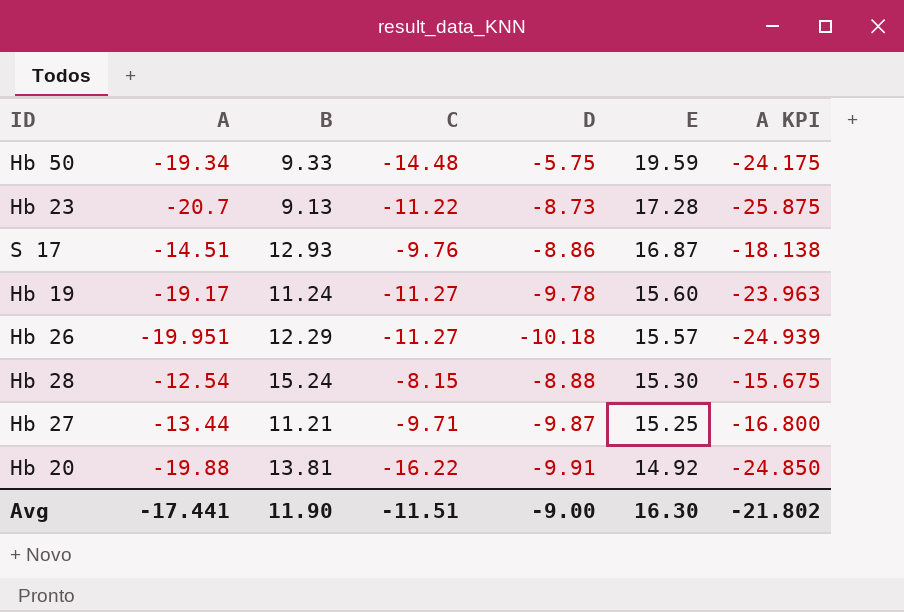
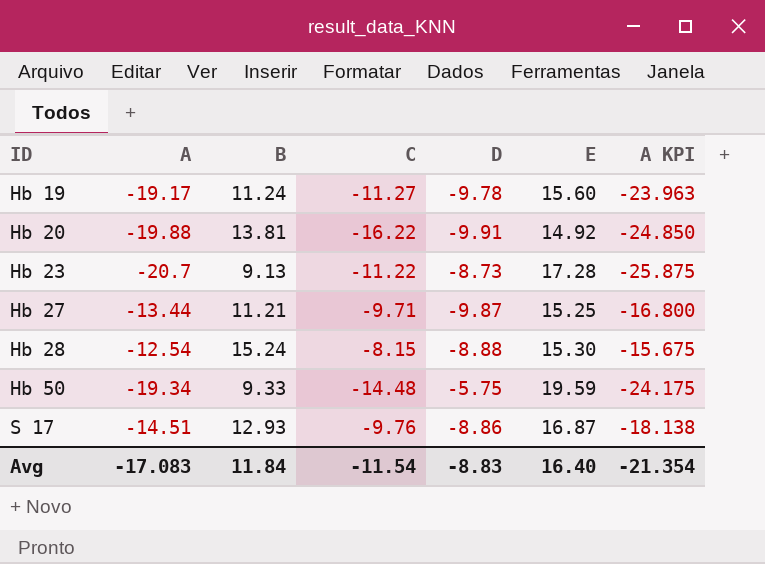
row order: E descending -> ID ascending
row Hb 26: -19.951 | 12.29 | -11.27 | -10.18 | 15.57 | -24.939 -> none
Avg | A: -17.441 -> -17.083
Avg | B: 11.90 -> 11.84
Avg | C: -11.51 -> -11.54
Avg | D: -9.00 -> -8.83
Avg | E: 16.30 -> 16.40
Avg | A KPI: -21.802 -> -21.354

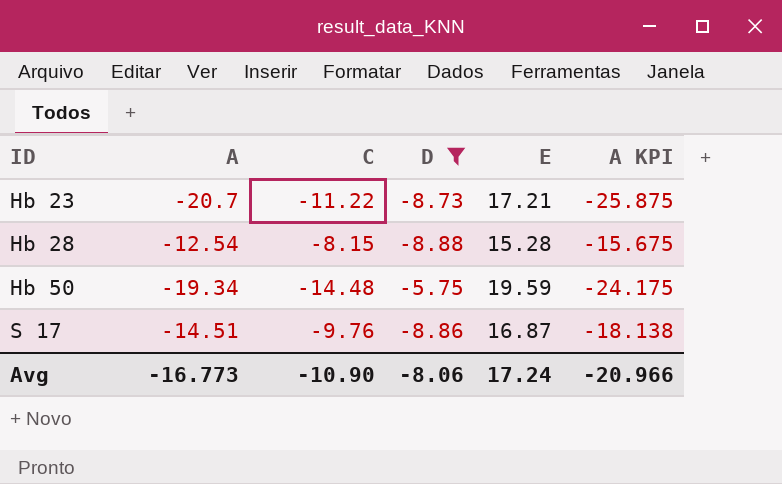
filter: none -> D >= -8.88
column B | position: 3 -> none
Hb 23 | E: 17.28 -> 17.21
Hb 28 | E: 15.30 -> 15.28
Avg | A: -17.083 -> -16.773
Avg | C: -11.54 -> -10.90
Avg | D: -8.83 -> -8.06
Avg | E: 16.40 -> 17.24
Avg | A KPI: -21.354 -> -20.966

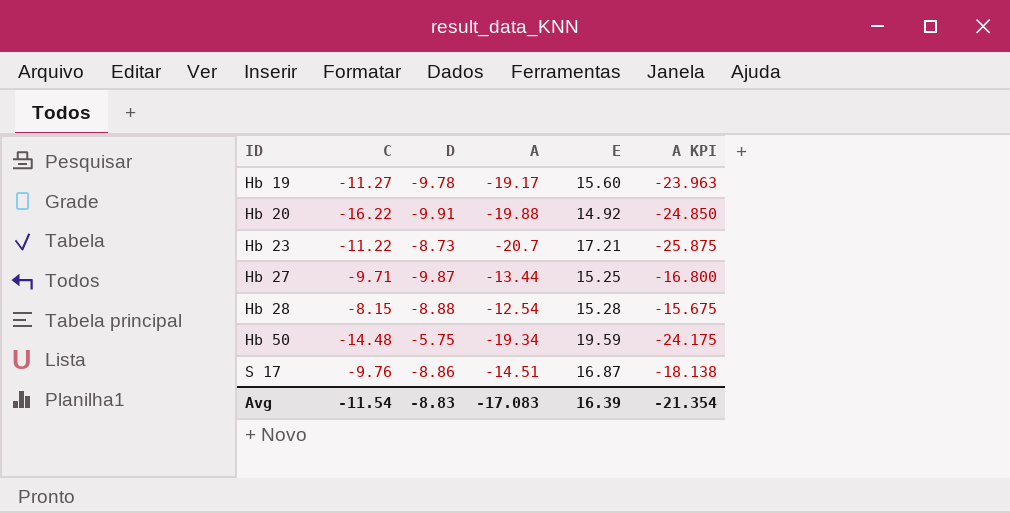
filter: D >= -8.88 -> none
column A | position: 2 -> 4
Avg | C: -10.90 -> -11.54
Avg | D: -8.06 -> -8.83
Avg | A: -16.773 -> -17.083
Avg | E: 17.24 -> 16.39
Avg | A KPI: -20.966 -> -21.354

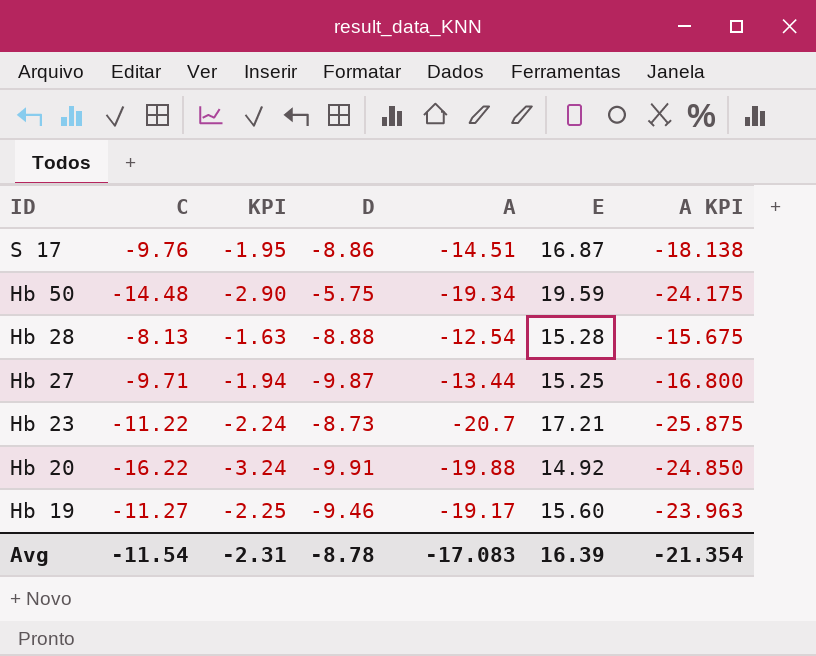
row order: ID ascending -> ID descending
column KPI | formula: none -> [C] * 0.2
Hb 28 | C: -8.15 -> -8.13
Hb 19 | D: -9.78 -> -9.46
Avg | D: -8.83 -> -8.78

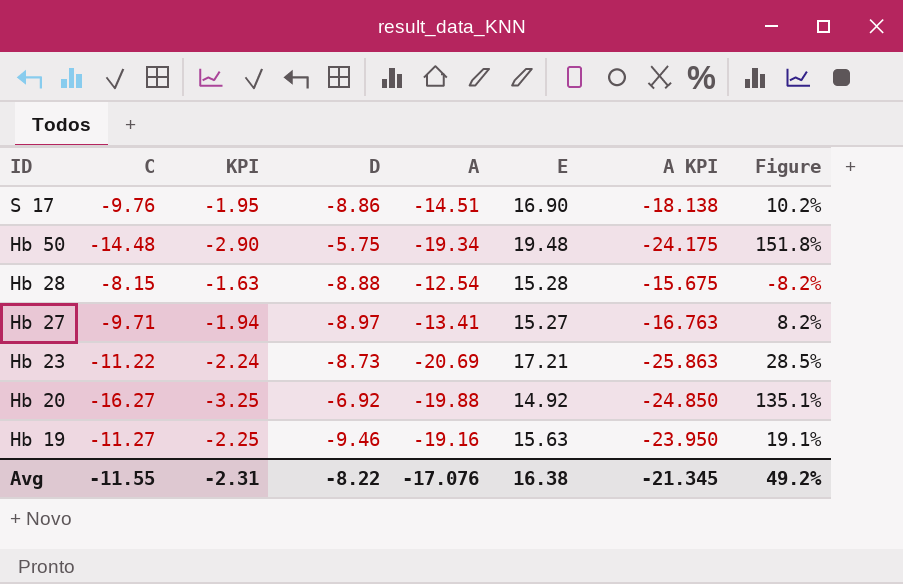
column Figure | formula: none -> ([C] - [D]) / [D]
S 17 | E: 16.87 -> 16.90
Hb 50 | E: 19.59 -> 19.48
Hb 28 | C: -8.13 -> -8.15
Hb 27 | D: -9.87 -> -8.97
Hb 27 | A: -13.44 -> -13.41
Hb 27 | E: 15.25 -> 15.27
Hb 27 | A KPI: -16.800 -> -16.763
Hb 23 | A: -20.7 -> -20.69
Hb 23 | A KPI: -25.875 -> -25.863
Hb 20 | C: -16.22 -> -16.27
Hb 20 | KPI: -3.24 -> -3.25
Hb 20 | D: -9.91 -> -6.92
Hb 19 | A: -19.17 -> -19.16
Hb 19 | E: 15.60 -> 15.63
Hb 19 | A KPI: -23.963 -> -23.950
Avg | C: -11.54 -> -11.55
Avg | D: -8.78 -> -8.22
Avg | A: -17.083 -> -17.076
Avg | E: 16.39 -> 16.38
Avg | A KPI: -21.354 -> -21.345

